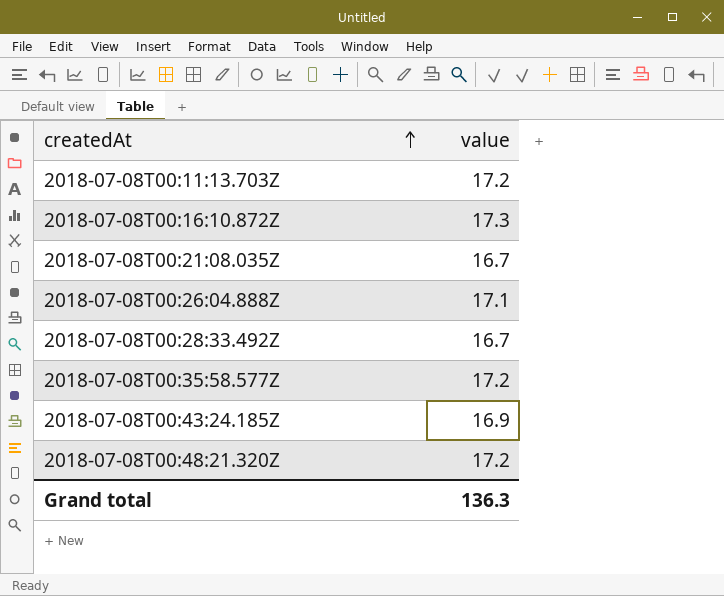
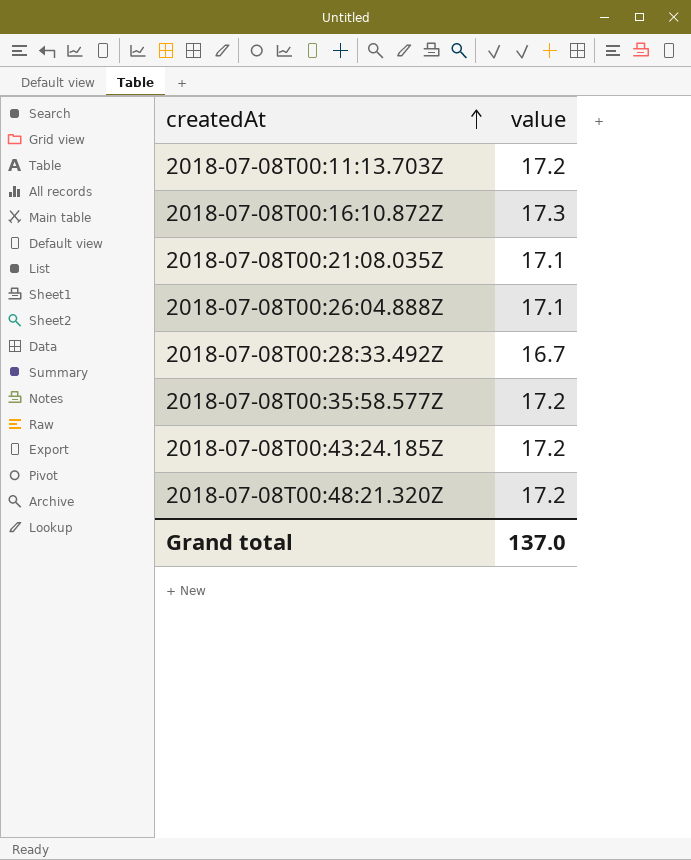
2018-07-08T00:21:08.035Z | value: 16.7 -> 17.1
2018-07-08T00:43:24.185Z | value: 16.9 -> 17.2
Grand total | value: 136.3 -> 137.0

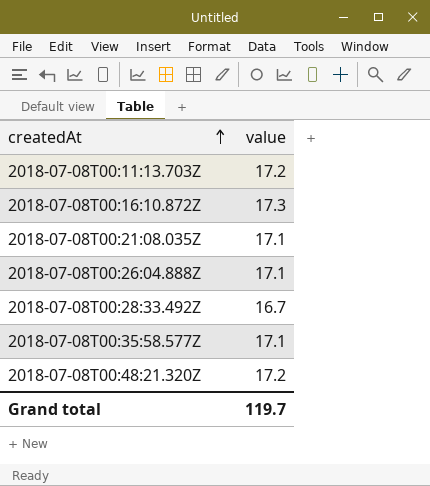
row 2018-07-08T00:43:24.185Z: 17.2 -> none
2018-07-08T00:35:58.577Z | value: 17.2 -> 17.1
Grand total | value: 137.0 -> 119.7

